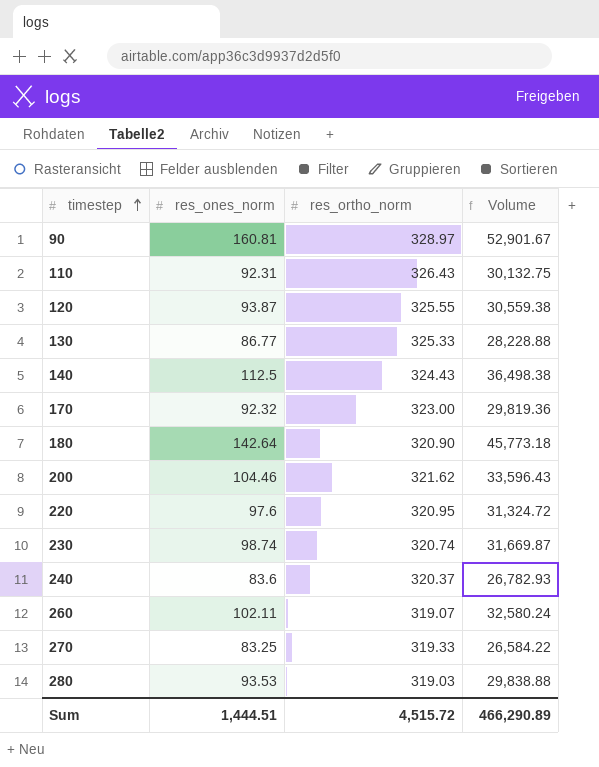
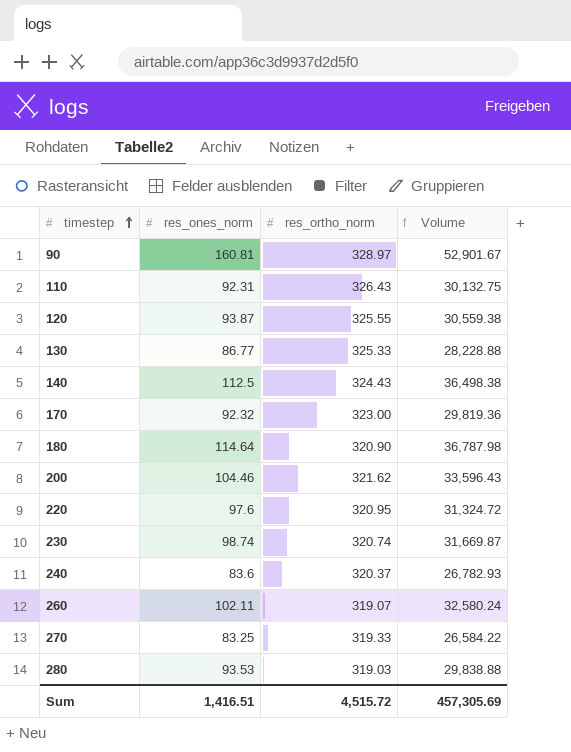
180 | res_ones_norm: 142.64 -> 114.64
180 | Volume: 45,773.18 -> 36,787.98
Sum | res_ones_norm: 1,444.51 -> 1,416.51
Sum | Volume: 466,290.89 -> 457,305.69

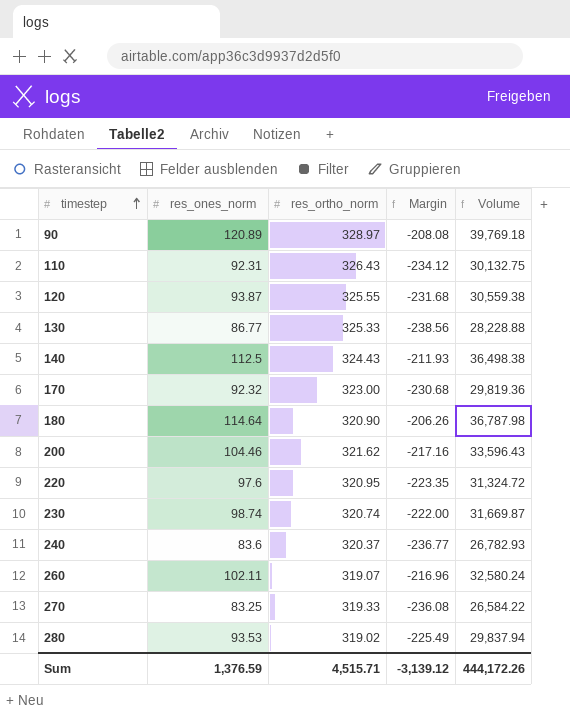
column Margin | formula: none -> [res_ones_norm] - [res_ortho_norm]
90 | res_ones_norm: 160.81 -> 120.89
90 | Volume: 52,901.67 -> 39,769.18
280 | res_ortho_norm: 319.03 -> 319.02
280 | Volume: 29,838.88 -> 29,837.94
Sum | res_ones_norm: 1,416.51 -> 1,376.59
Sum | res_ortho_norm: 4,515.72 -> 4,515.71
Sum | Volume: 457,305.69 -> 444,172.26

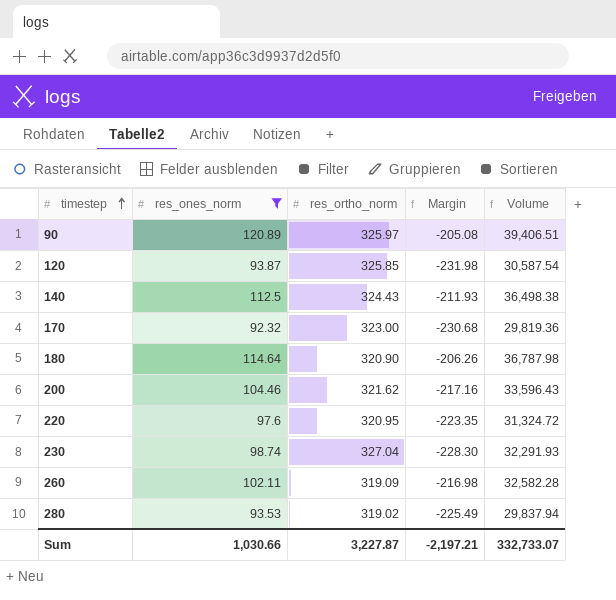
filter: none -> res_ones_norm >= 92.32
90 | res_ortho_norm: 328.97 -> 325.97
90 | Margin: -208.08 -> -205.08
90 | Volume: 39,769.18 -> 39,406.51
120 | res_ortho_norm: 325.55 -> 325.85
120 | Margin: -231.68 -> -231.98
120 | Volume: 30,559.38 -> 30,587.54
230 | res_ortho_norm: 320.74 -> 327.04
230 | Margin: -222.00 -> -228.30
230 | Volume: 31,669.87 -> 32,291.93
260 | res_ortho_norm: 319.07 -> 319.09
260 | Margin: -216.96 -> -216.98
260 | Volume: 32,580.24 -> 32,582.28
Sum | res_ones_norm: 1,376.59 -> 1,030.66
Sum | res_ortho_norm: 4,515.71 -> 3,227.87
Sum | Margin: -3,139.12 -> -2,197.21
Sum | Volume: 444,172.26 -> 332,733.07

